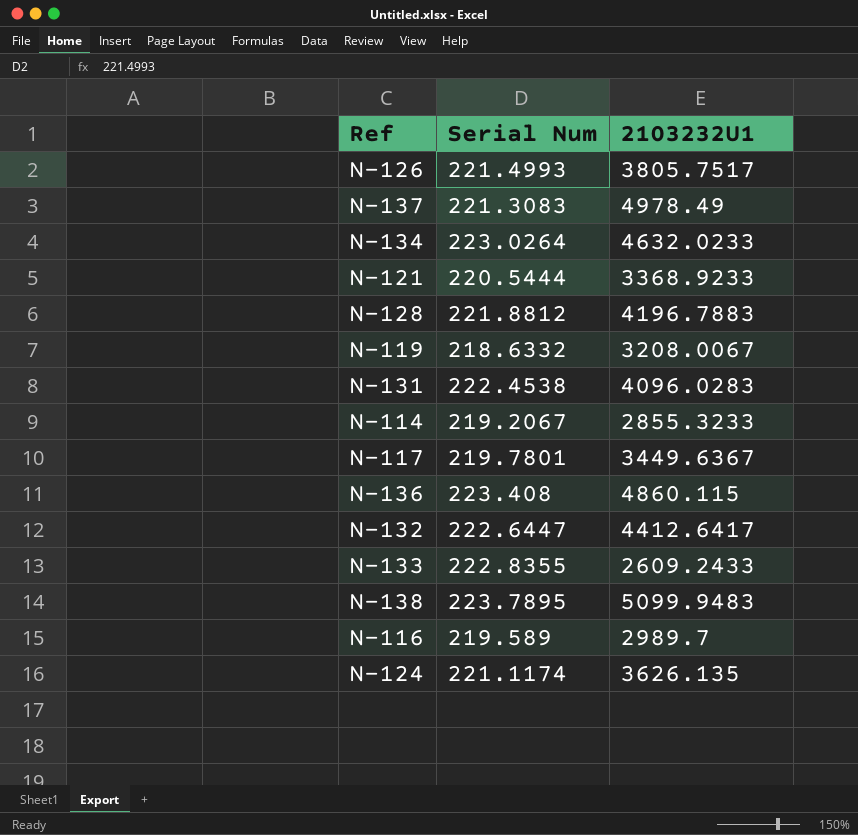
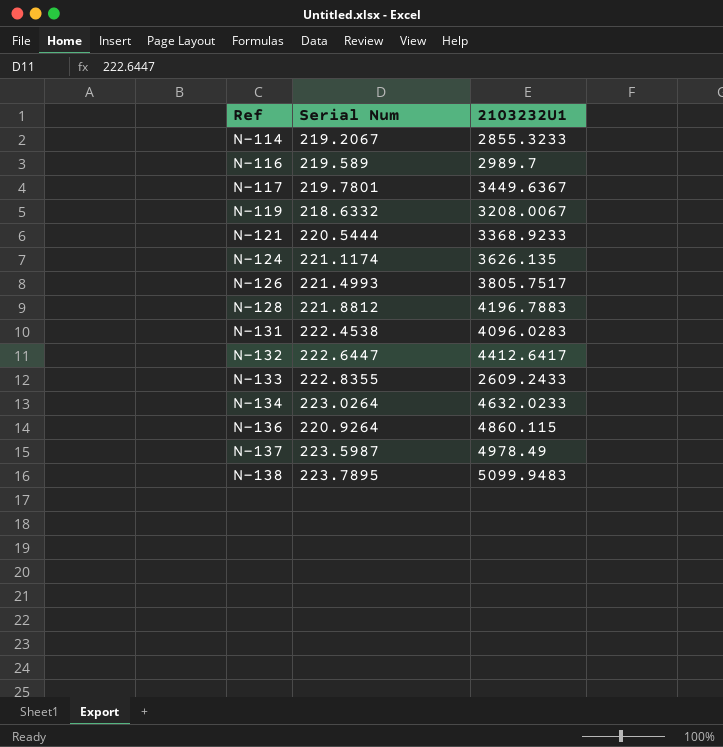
row order: none -> Ref ascending
N-136 | Serial Num: 223.408 -> 220.9264
N-137 | Serial Num: 221.3083 -> 223.5987

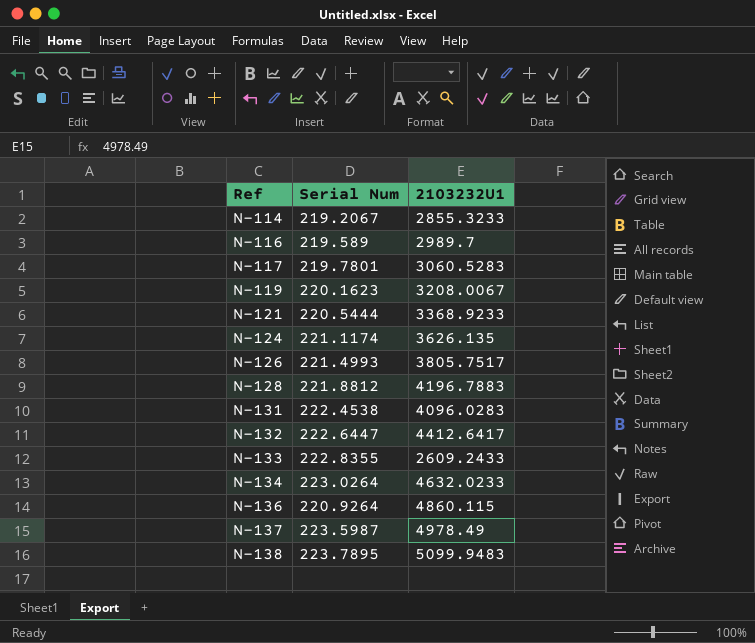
N-117 | 2103232U1: 3449.6367 -> 3060.5283
N-119 | Serial Num: 218.6332 -> 220.1623

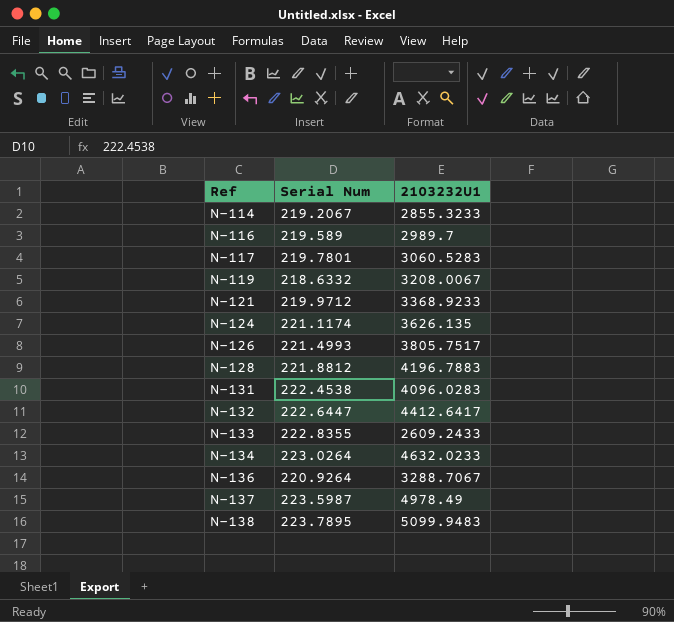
N-119 | Serial Num: 220.1623 -> 218.6332
N-121 | Serial Num: 220.5444 -> 219.9712
N-136 | 2103232U1: 4860.115 -> 3288.7067

